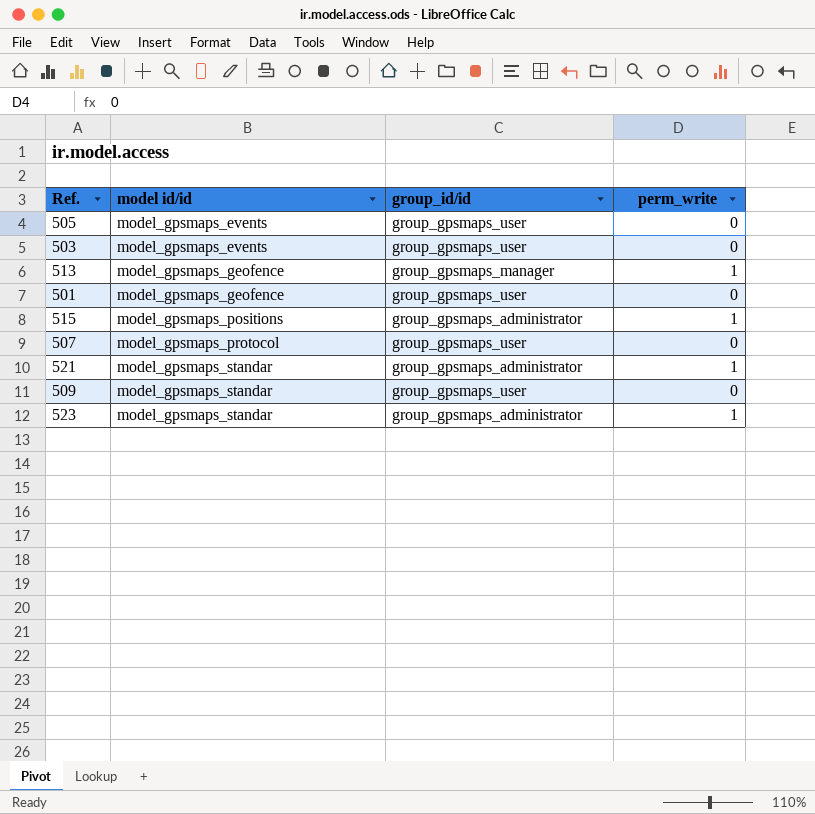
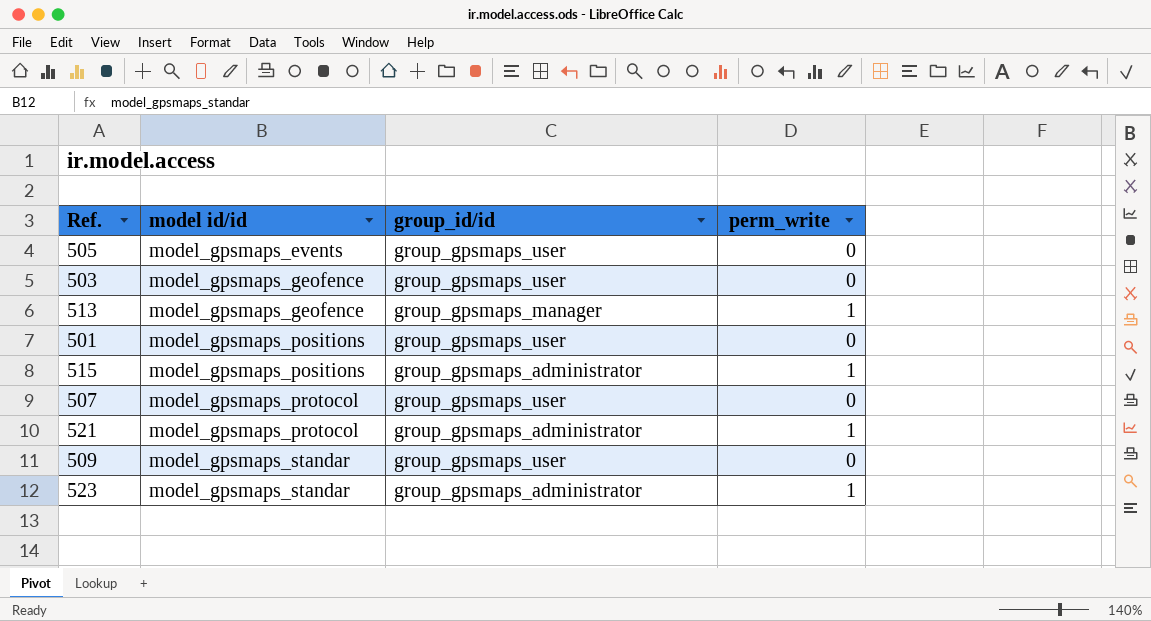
503 | model id/id: model_gpsmaps_events -> model_gpsmaps_geofence
501 | model id/id: model_gpsmaps_geofence -> model_gpsmaps_positions
521 | model id/id: model_gpsmaps_standar -> model_gpsmaps_protocol

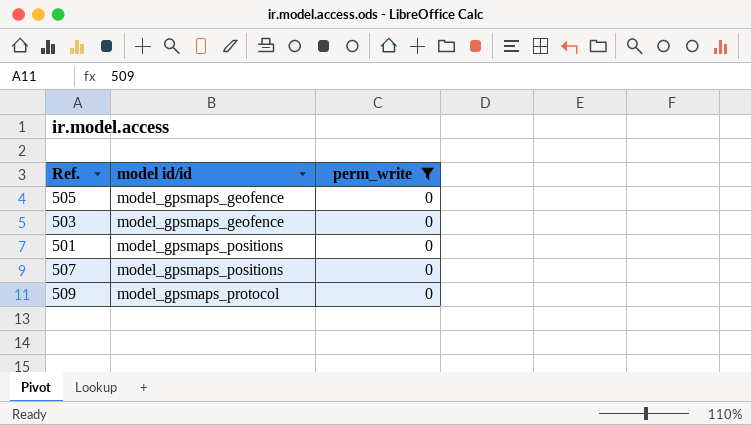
filter: none -> perm_write = 0
column group_id/id | position: 3 -> none
505 | model id/id: model_gpsmaps_events -> model_gpsmaps_geofence
507 | model id/id: model_gpsmaps_protocol -> model_gpsmaps_positions
509 | model id/id: model_gpsmaps_standar -> model_gpsmaps_protocol

